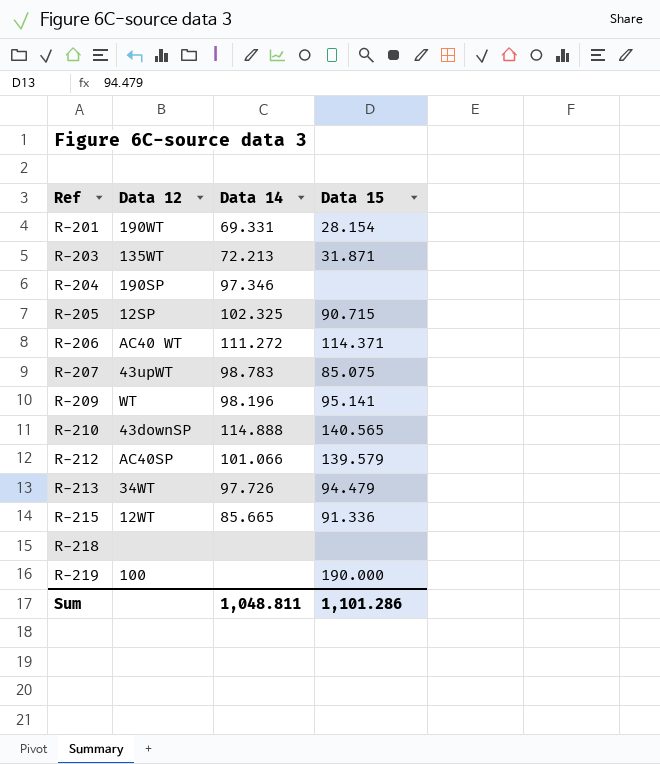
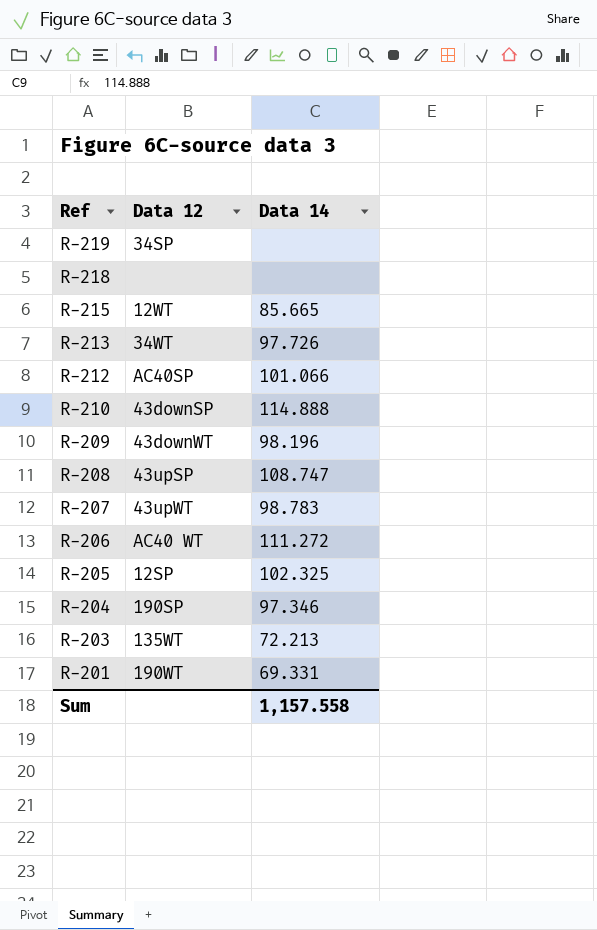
row order: Ref ascending -> Ref descending
column Data 15 | position: 4 -> none
R-219 | Data 12: 100 -> 34SP
R-209 | Data 12: WT -> 43downWT
row R-208: none -> 43upSP | 108.747
Sum | Data 14: 1,048.811 -> 1,157.558

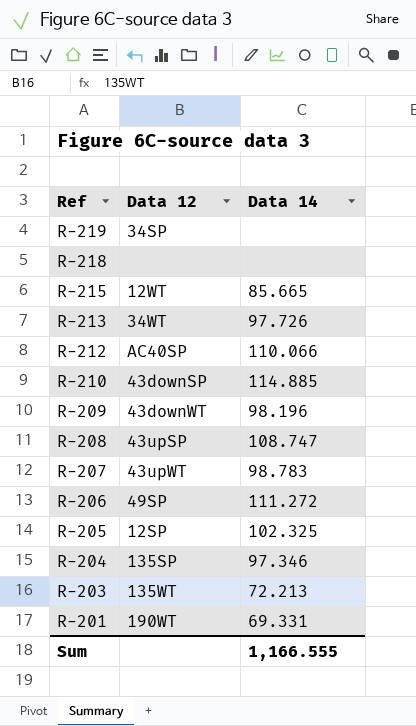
R-212 | Data 14: 101.066 -> 110.066
R-210 | Data 14: 114.888 -> 114.885
R-206 | Data 12: AC40 WT -> 49SP
R-204 | Data 12: 190SP -> 135SP
Sum | Data 14: 1,157.558 -> 1,166.555

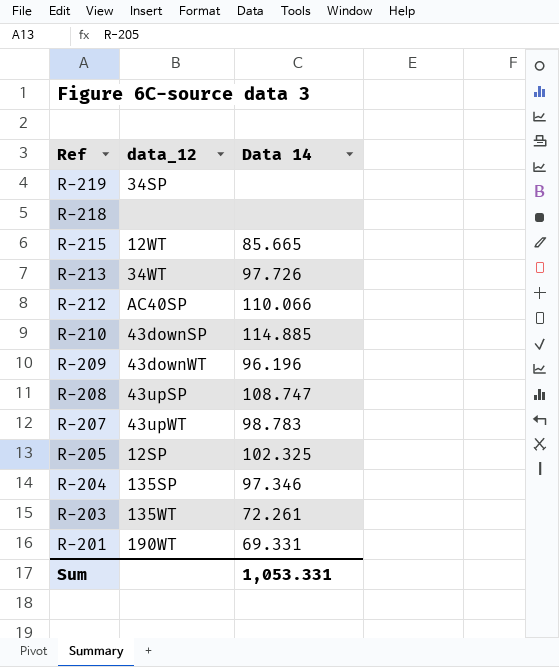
column name: Data 12 -> data_12
row R-206: 49SP | 111.272 -> none
R-209 | Data 14: 98.196 -> 96.196
R-203 | Data 14: 72.213 -> 72.261
Sum | Data 14: 1,166.555 -> 1,053.331

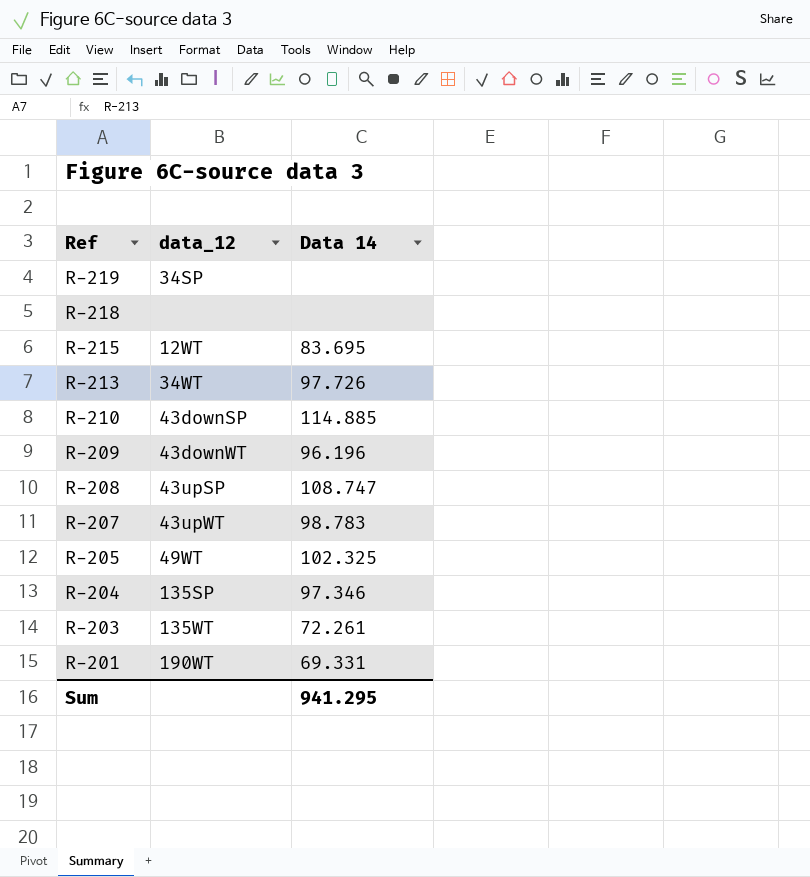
row R-212: AC40SP | 110.066 -> none
R-215 | Data 14: 85.665 -> 83.695
R-205 | data_12: 12SP -> 49WT
Sum | Data 14: 1,053.331 -> 941.295

